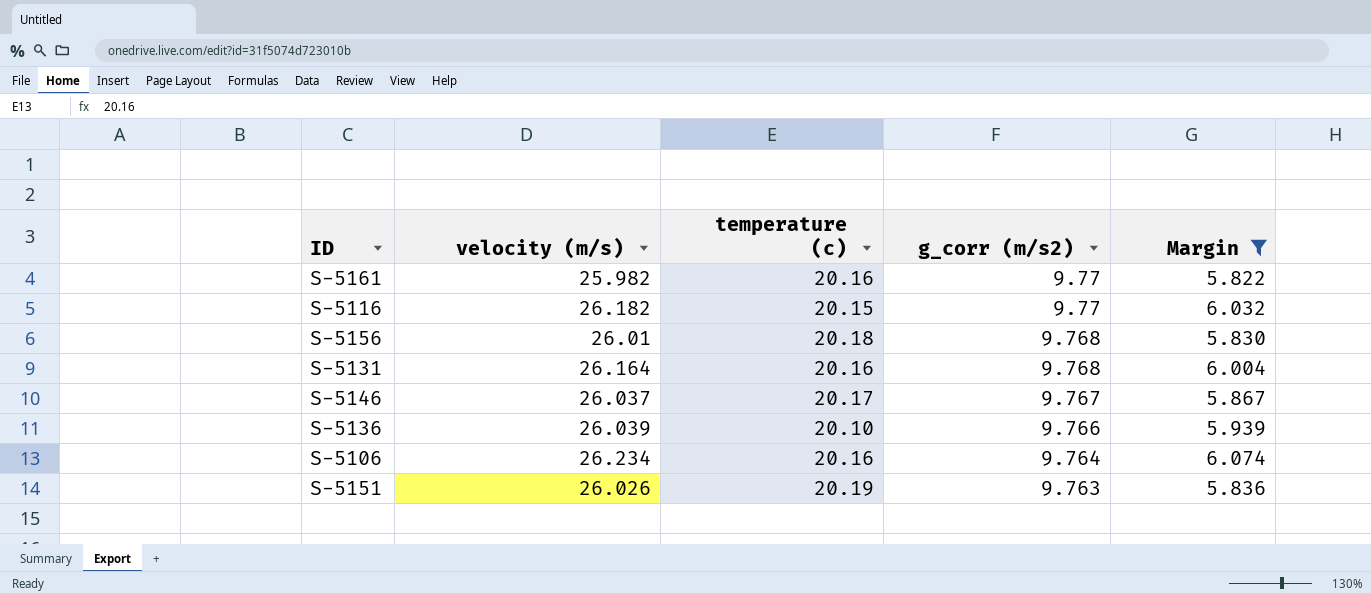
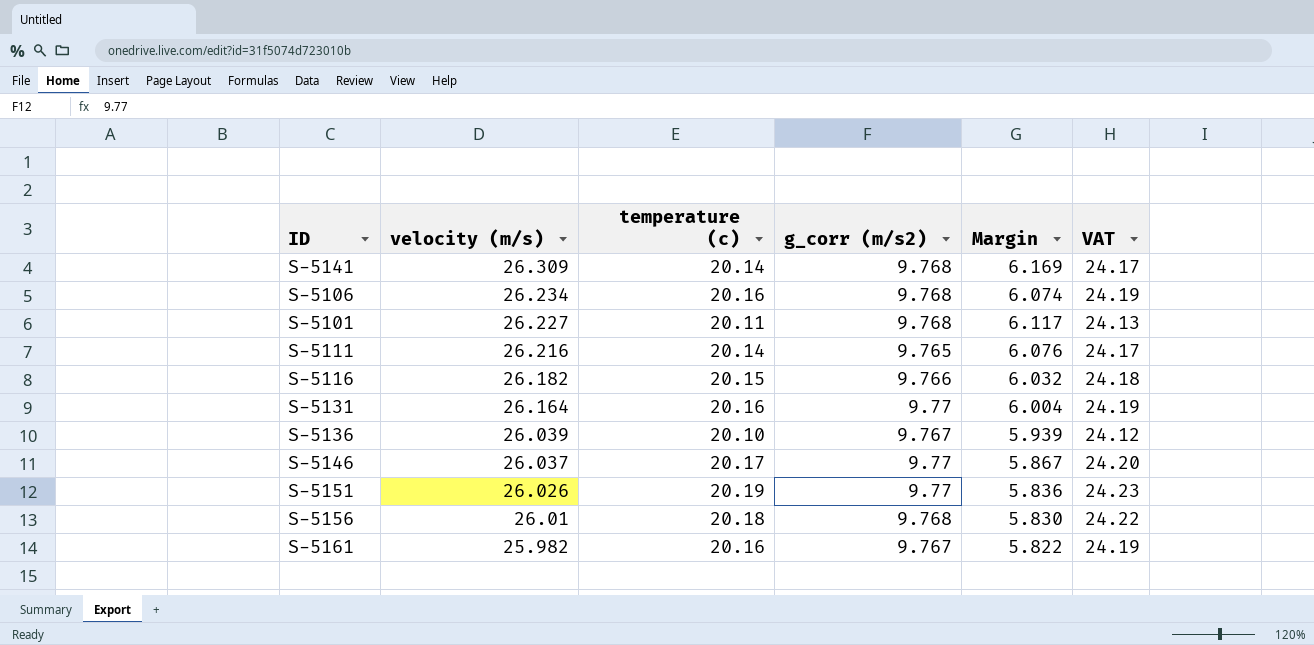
filter: Margin <= 6.074 -> none
row order: g_corr (m/s2) descending -> velocity (m/s) descending
column VAT | formula: none -> [temperature (c)] * 1.2
S-5106 | g_corr (m/s2): 9.764 -> 9.768
S-5116 | g_corr (m/s2): 9.77 -> 9.766
S-5131 | g_corr (m/s2): 9.768 -> 9.77
S-5136 | g_corr (m/s2): 9.766 -> 9.767
S-5146 | g_corr (m/s2): 9.767 -> 9.77
S-5151 | g_corr (m/s2): 9.763 -> 9.77
S-5161 | g_corr (m/s2): 9.77 -> 9.767

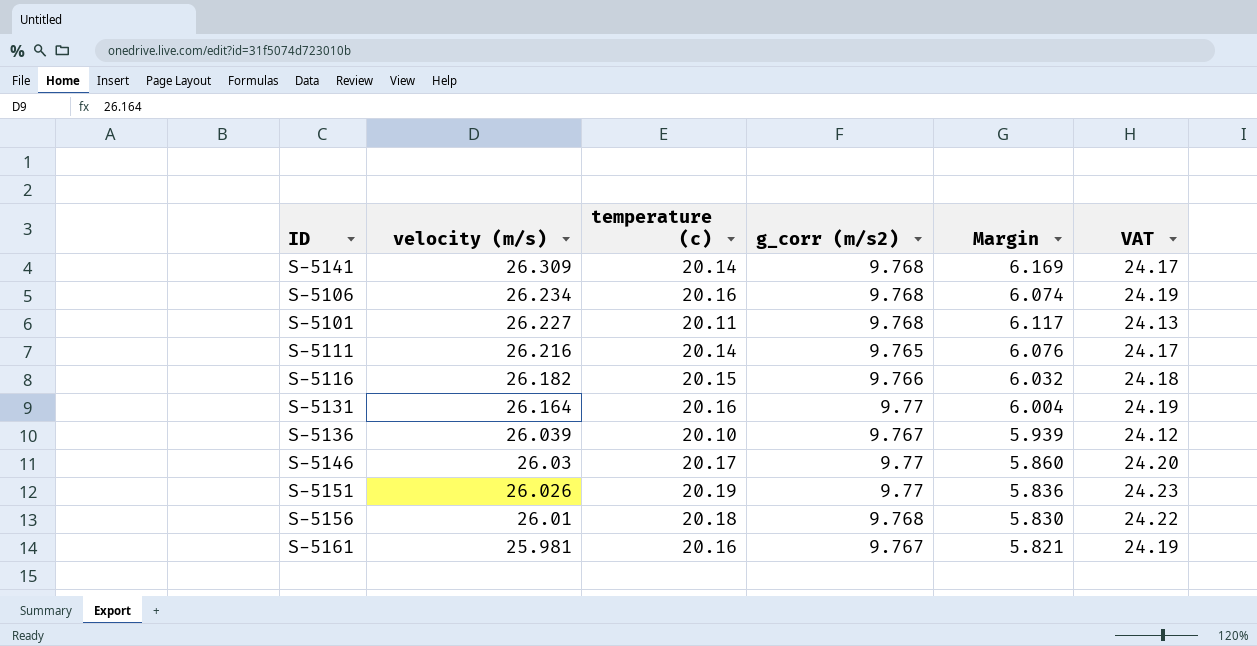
S-5146 | velocity (m/s): 26.037 -> 26.03
S-5146 | Margin: 5.867 -> 5.860
S-5161 | velocity (m/s): 25.982 -> 25.981
S-5161 | Margin: 5.822 -> 5.821

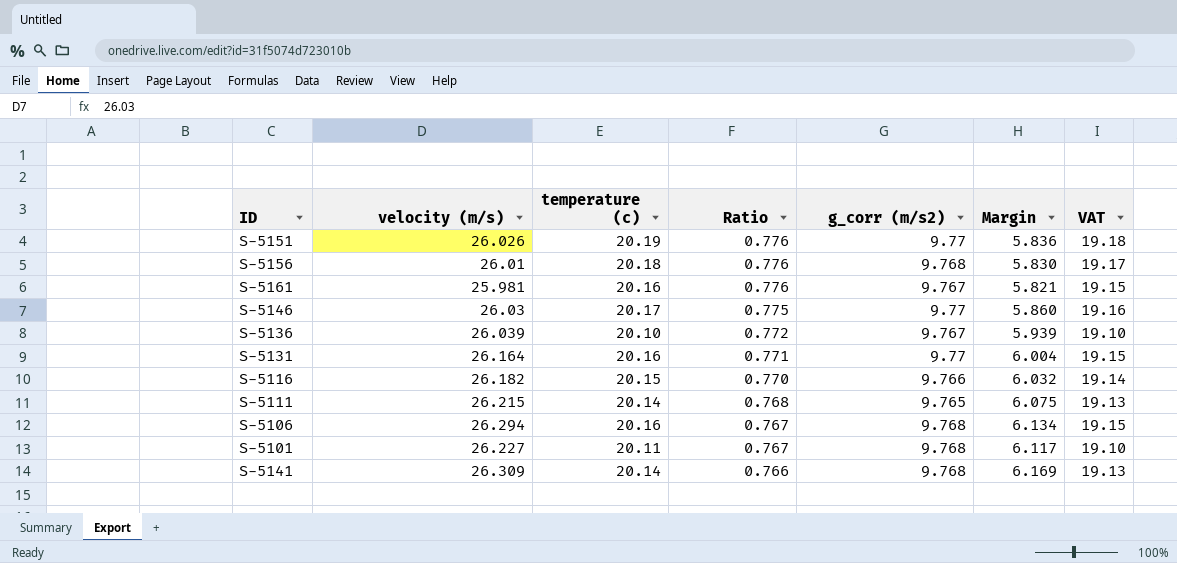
row order: velocity (m/s) descending -> Ratio descending
column Ratio | formula: none -> [temperature (c)] / [velocity (m/s)]
column VAT | formula: [temperature (c)] * 1.2 -> [temperature (c)] * 0.95
S-5111 | velocity (m/s): 26.216 -> 26.215
S-5111 | Margin: 6.076 -> 6.075
S-5106 | velocity (m/s): 26.234 -> 26.294
S-5106 | Margin: 6.074 -> 6.134

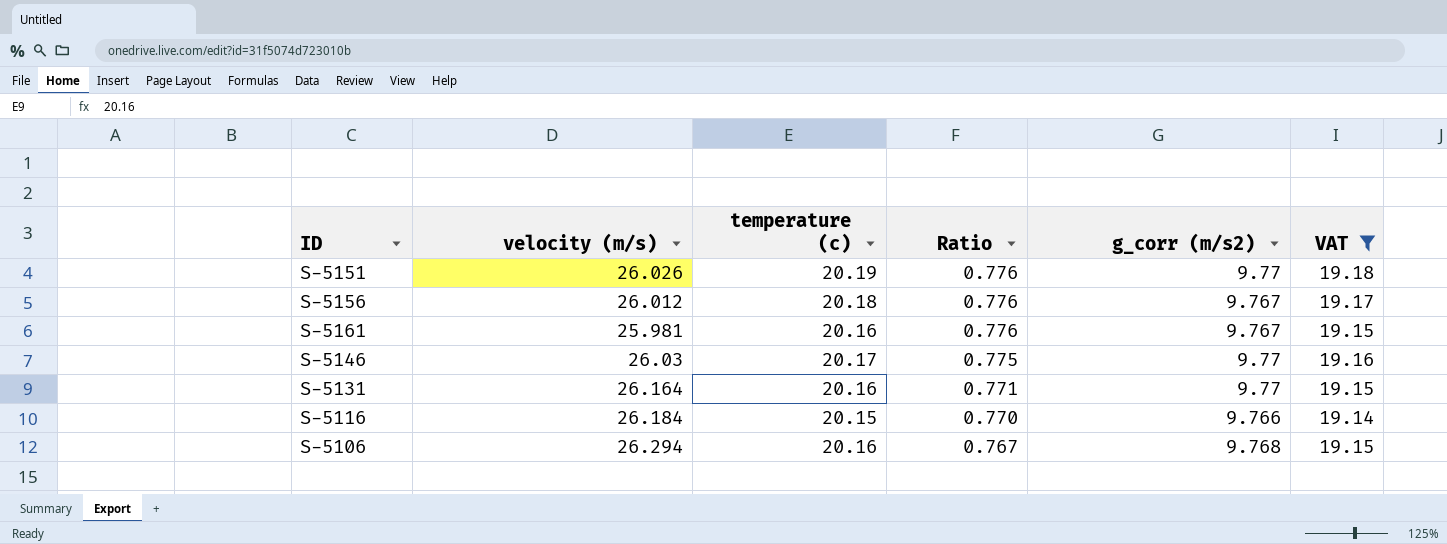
filter: none -> VAT >= 19.14
column Margin | formula: [velocity (m/s)] - [temperature (c)] -> none
S-5156 | velocity (m/s): 26.01 -> 26.012
S-5156 | g_corr (m/s2): 9.768 -> 9.767
S-5116 | velocity (m/s): 26.182 -> 26.184

